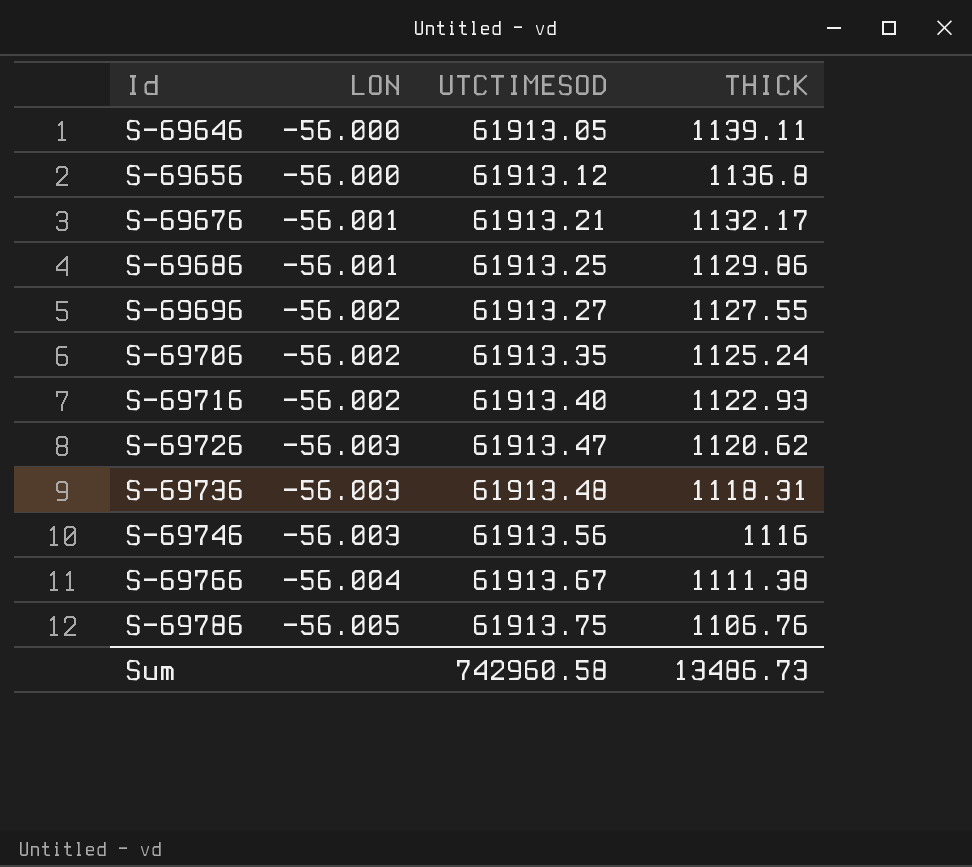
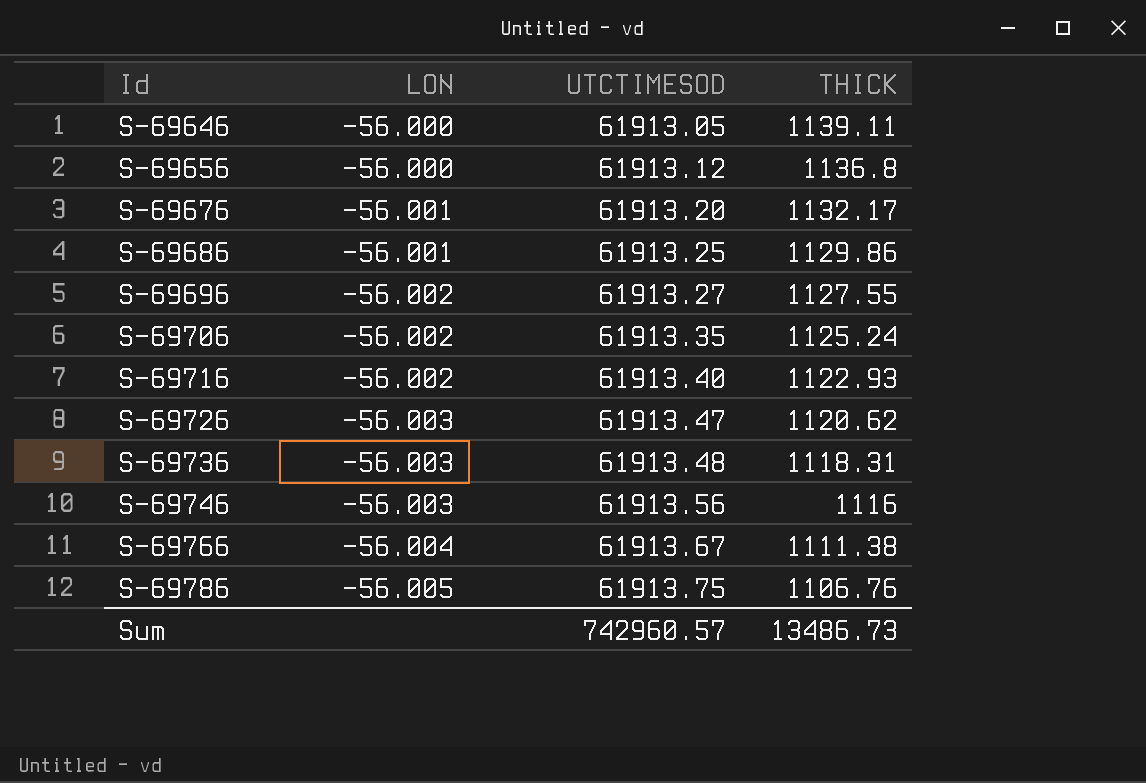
S-69676 | UTCTIMESOD: 61913.21 -> 61913.20
Sum | UTCTIMESOD: 742960.58 -> 742960.57

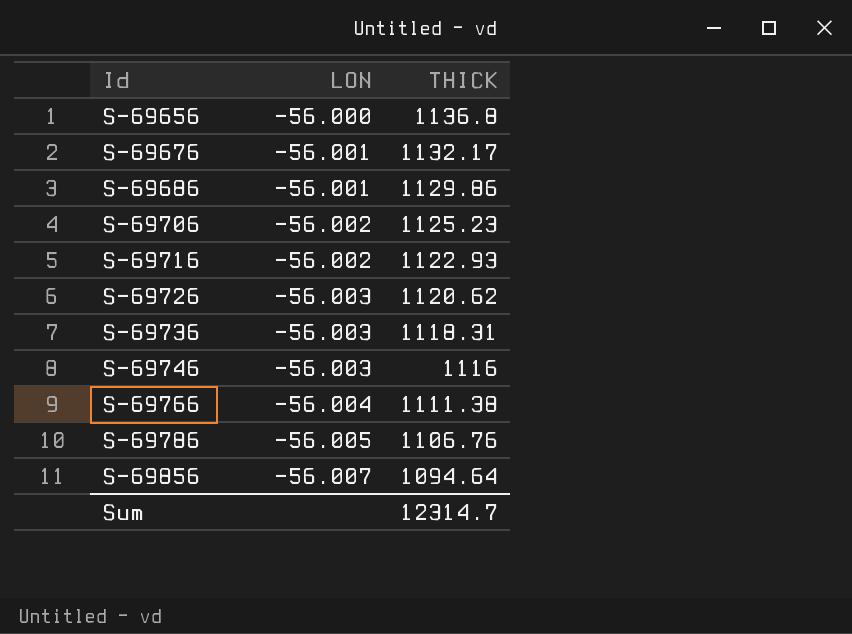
column UTCTIMESOD | position: 3 -> none
row S-69646: -56.000 | 61913.05 | 1139.11 -> none
row S-69696: -56.002 | 61913.27 | 1127.55 -> none
S-69706 | THICK: 1125.24 -> 1125.23
row S-69856: none -> -56.007 | 1094.64
Sum | THICK: 13486.73 -> 12314.7

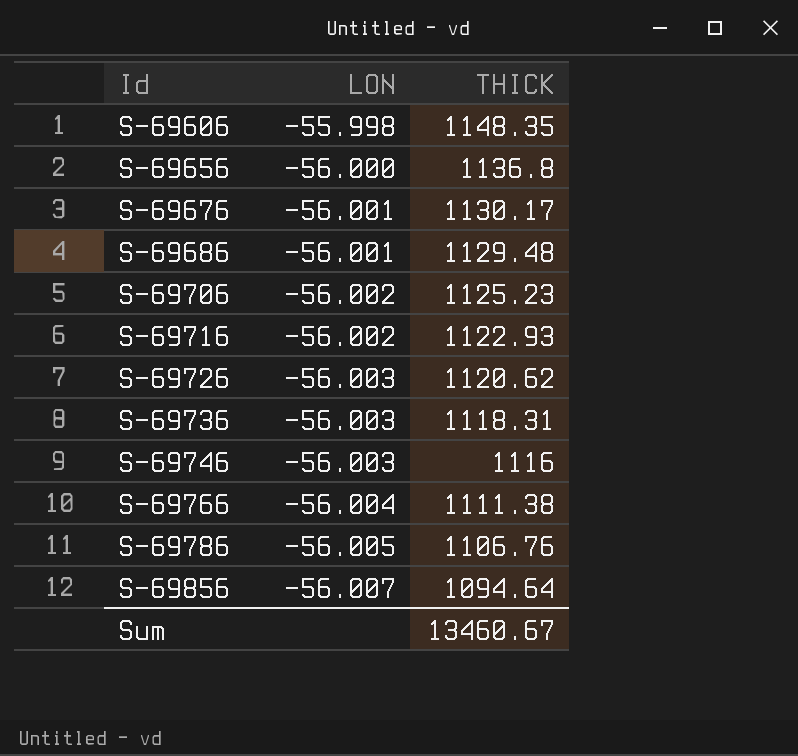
row S-69606: none -> -55.998 | 1148.35
S-69676 | THICK: 1132.17 -> 1130.17
S-69686 | THICK: 1129.86 -> 1129.48
Sum | THICK: 12314.7 -> 13460.67

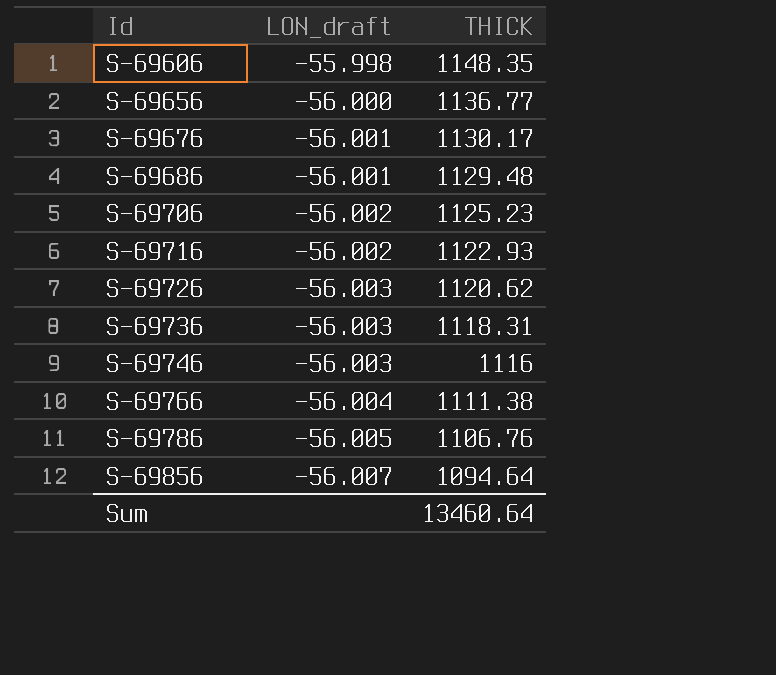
column name: LON -> LON_draft
S-69656 | THICK: 1136.8 -> 1136.77
Sum | THICK: 13460.67 -> 13460.64

